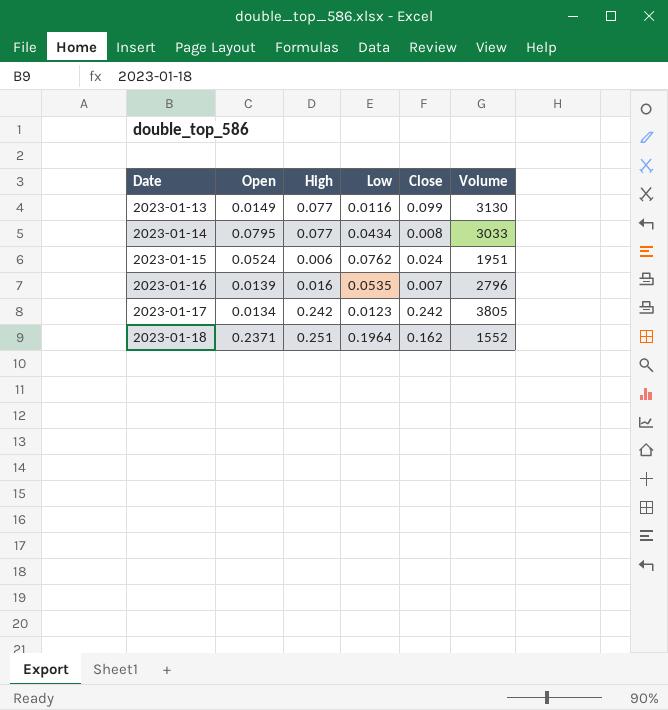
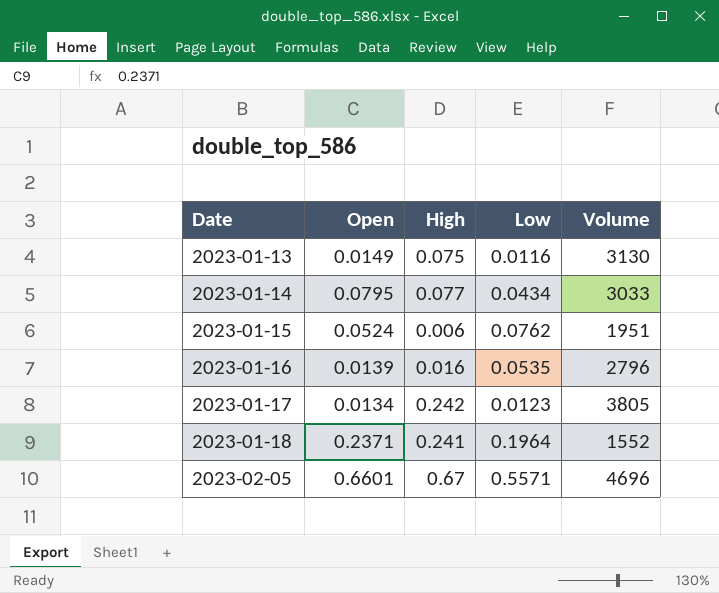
column Close | position: 5 -> none
2023-01-13 | High: 0.077 -> 0.075
2023-01-18 | High: 0.251 -> 0.241
row 2023-02-05: none -> 0.6601 | 0.67 | 0.5571 | 4696

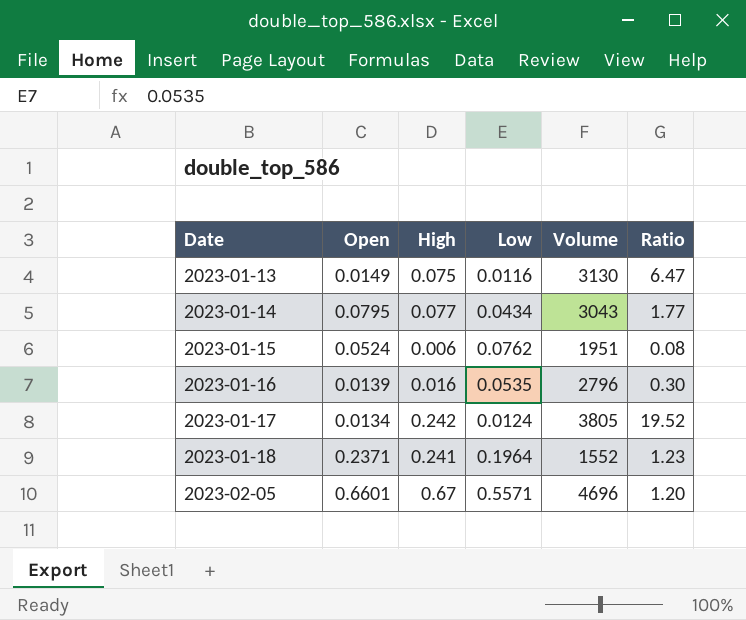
column Ratio | formula: none -> [High] / [Low]
2023-01-14 | Volume: 3033 -> 3043
2023-01-17 | Low: 0.0123 -> 0.0124

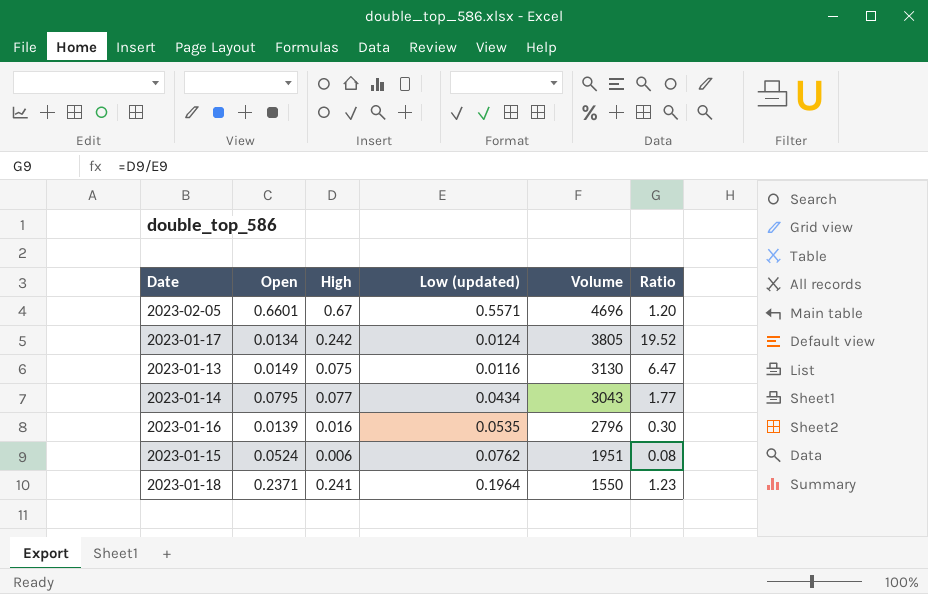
row order: Date ascending -> Volume descending
column name: Low -> Low (updated)
2023-01-18 | Volume: 1552 -> 1550

